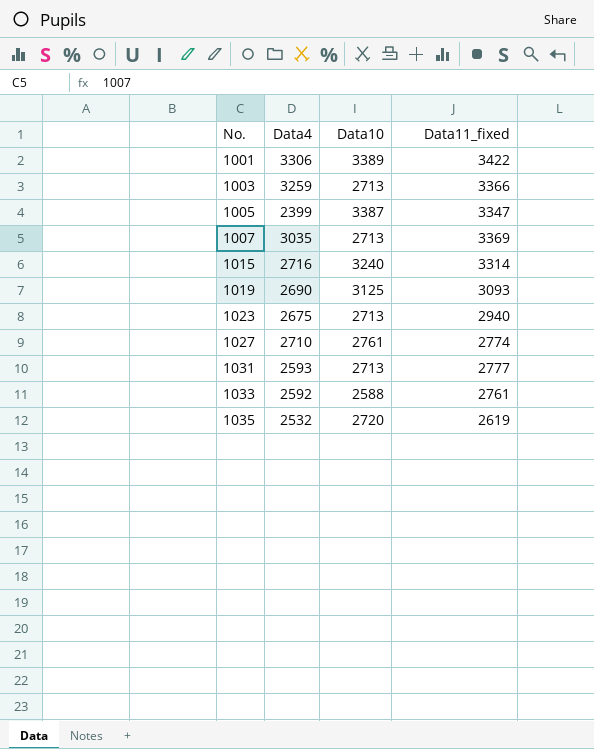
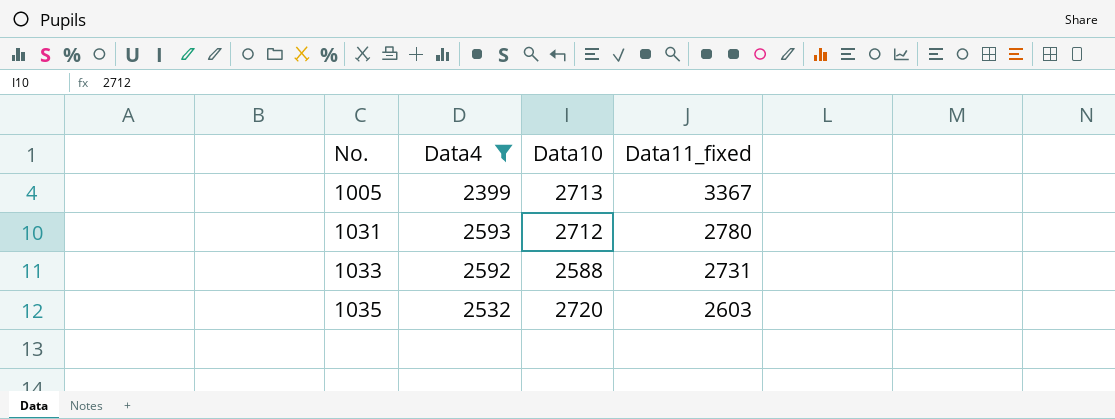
filter: none -> Data4 <= 2593
1005 | Data10: 3387 -> 2713
1005 | Data11_fixed: 3347 -> 3367
1031 | Data10: 2713 -> 2712
1031 | Data11_fixed: 2777 -> 2780
1033 | Data11_fixed: 2761 -> 2731
1035 | Data11_fixed: 2619 -> 2603

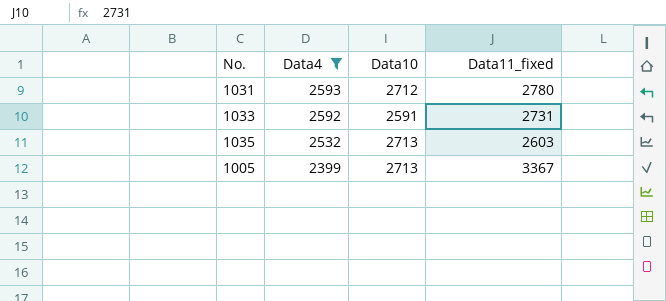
row order: No. ascending -> Data4 descending
1033 | Data10: 2588 -> 2591
1035 | Data10: 2720 -> 2713

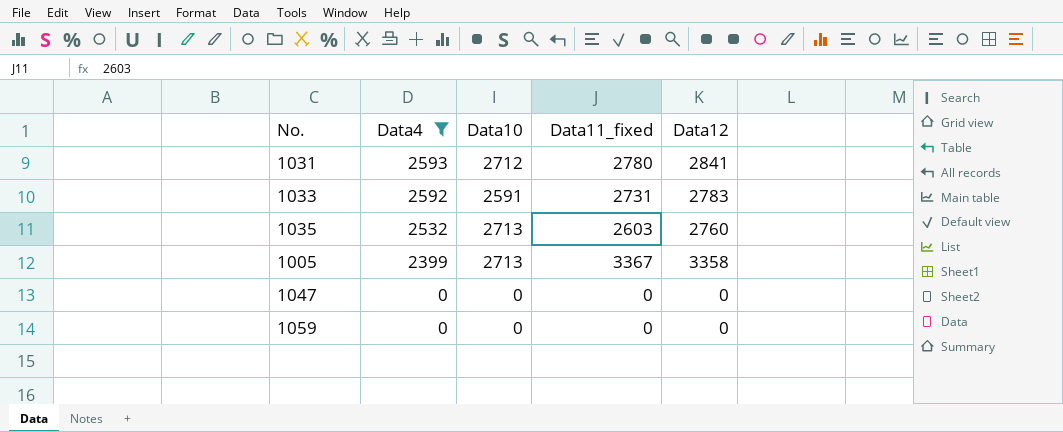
column Data12 | position: none -> 5
row 1047: none -> 0 | 0 | 0 | 0
row 1059: none -> 0 | 0 | 0 | 0

